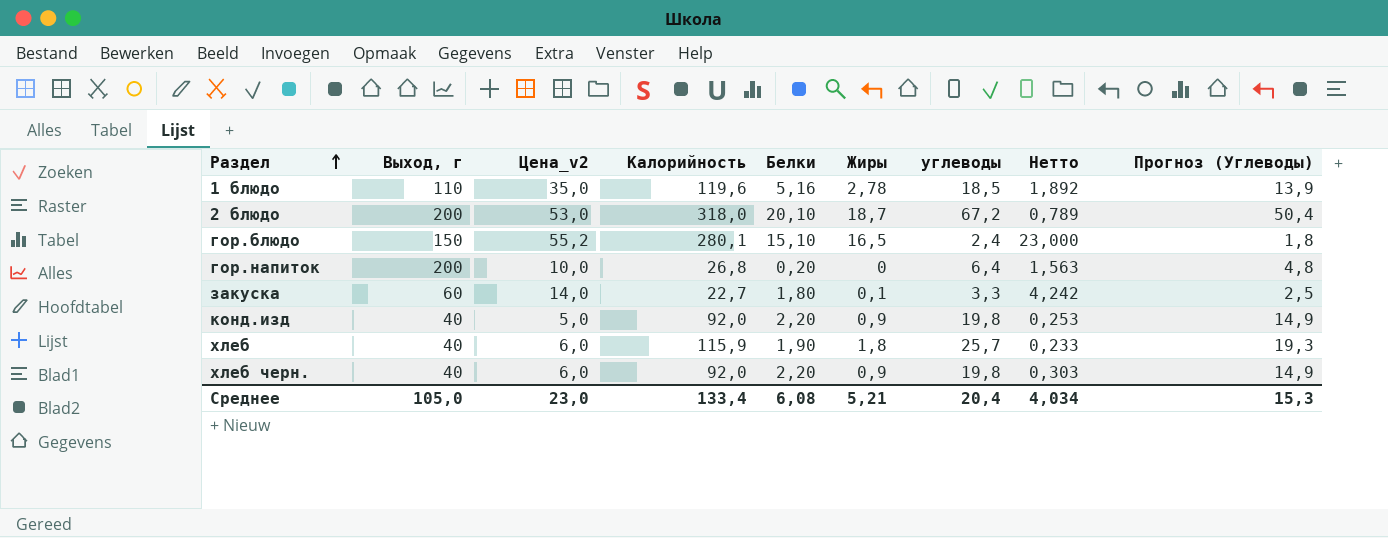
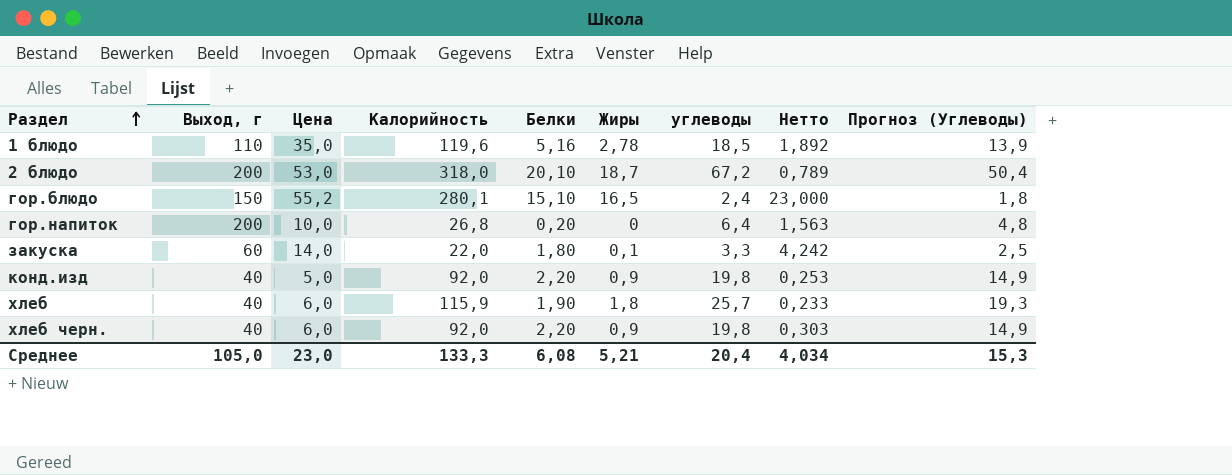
column name: Цена_v2 -> Цена
закуска | Калорийность: 22,7 -> 22,0
Среднее | Калорийность: 133,4 -> 133,3

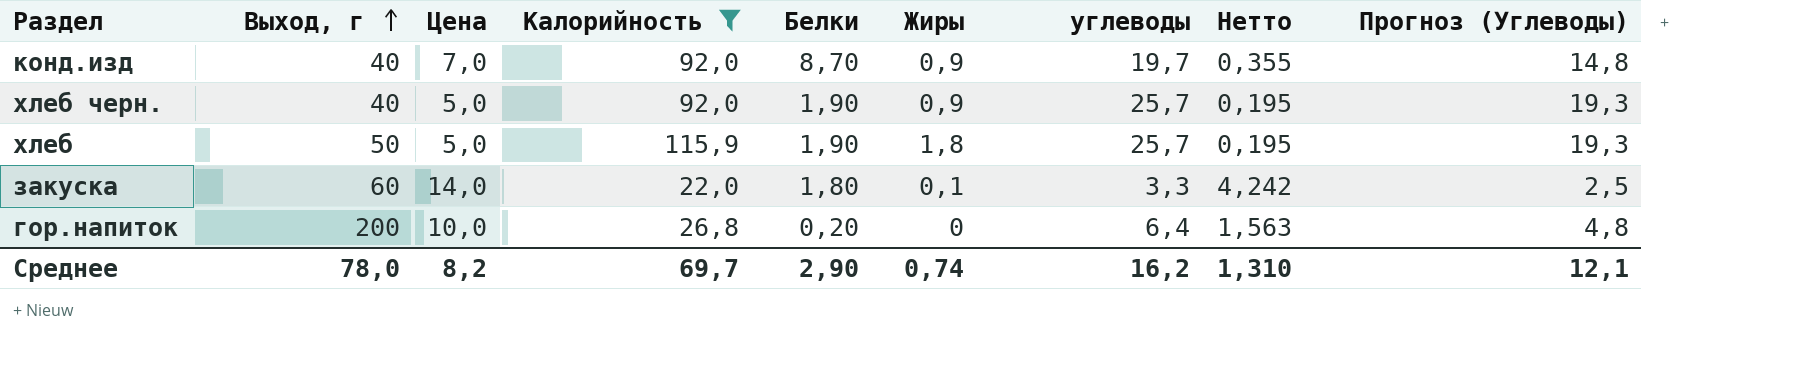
filter: none -> Калорийность <= 115,9
row order: Раздел ascending -> Выход, г ascending
конд.изд | Цена: 5,0 -> 7,0
конд.изд | Белки: 2,20 -> 8,70
конд.изд | углеводы: 19,8 -> 19,7
конд.изд | Нетто: 0,253 -> 0,355
конд.изд | Прогноз (Углеводы): 14,9 -> 14,8
хлеб черн. | Цена: 6,0 -> 5,0
хлеб черн. | Белки: 2,20 -> 1,90
хлеб черн. | углеводы: 19,8 -> 25,7
хлеб черн. | Нетто: 0,303 -> 0,195
хлеб черн. | Прогноз (Углеводы): 14,9 -> 19,3
хлеб | Выход, г: 40 -> 50
хлеб | Цена: 6,0 -> 5,0
хлеб | Нетто: 0,233 -> 0,195
Среднее | Выход, г: 105,0 -> 78,0
Среднее | Цена: 23,0 -> 8,2
Среднее | Калорийность: 133,3 -> 69,7
Среднее | Белки: 6,08 -> 2,90
Среднее | Жиры: 5,21 -> 0,74
Среднее | углеводы: 20,4 -> 16,2
Среднее | Нетто: 4,034 -> 1,310
Среднее | Прогноз (Углеводы): 15,3 -> 12,1

